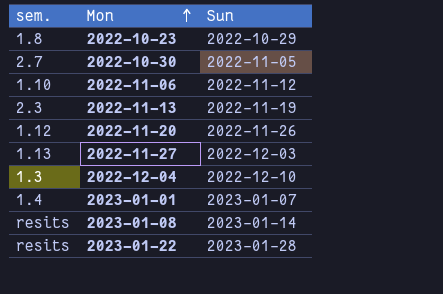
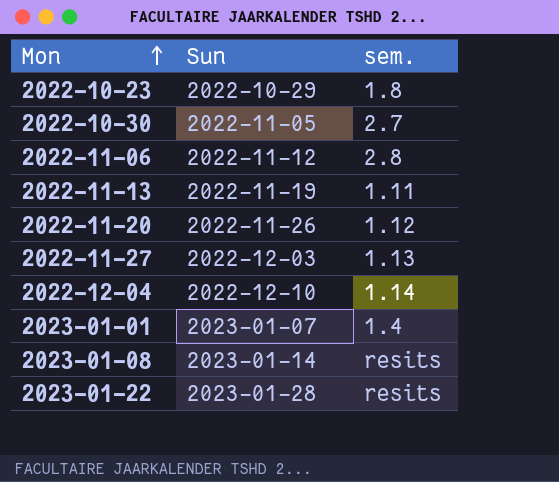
column sem. | position: 1 -> 3
2022-11-06 | sem.: 1.10 -> 2.8
2022-11-13 | sem.: 2.3 -> 1.11
2022-12-04 | sem.: 1.3 -> 1.14

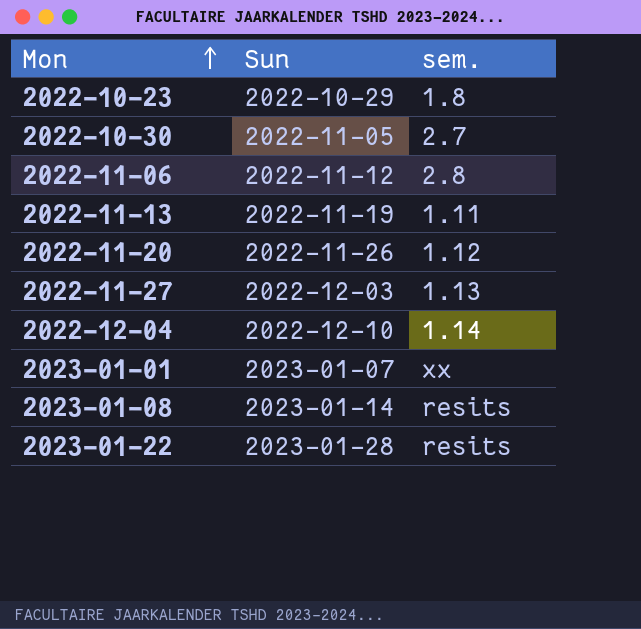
2023-01-01 | sem.: 1.4 -> xx

